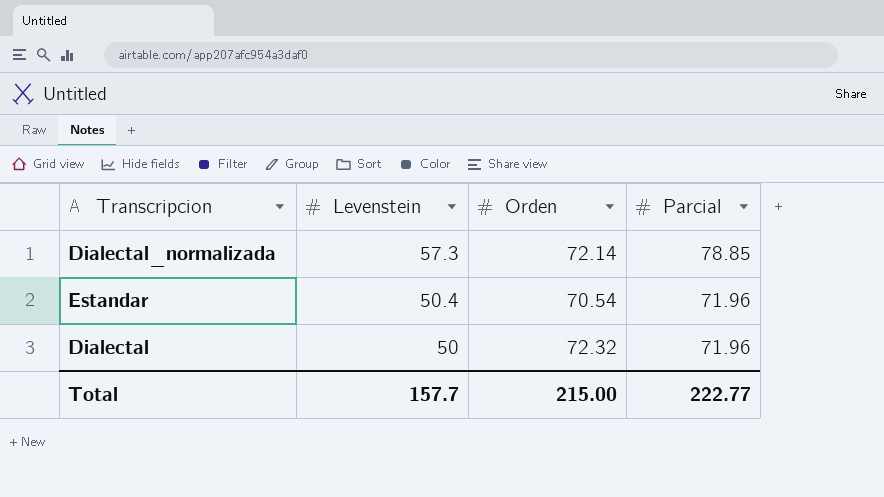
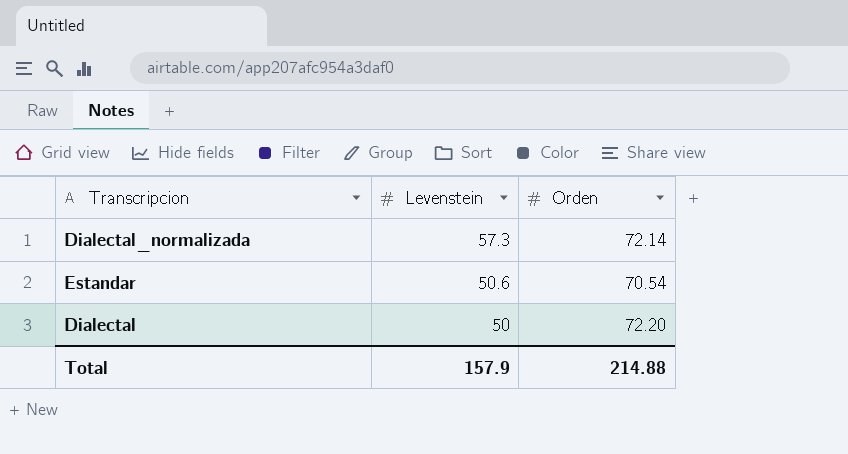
column Parcial | position: 4 -> none
Estandar | Levenstein: 50.4 -> 50.6
Dialectal | Orden: 72.32 -> 72.20
Total | Levenstein: 157.7 -> 157.9
Total | Orden: 215.00 -> 214.88

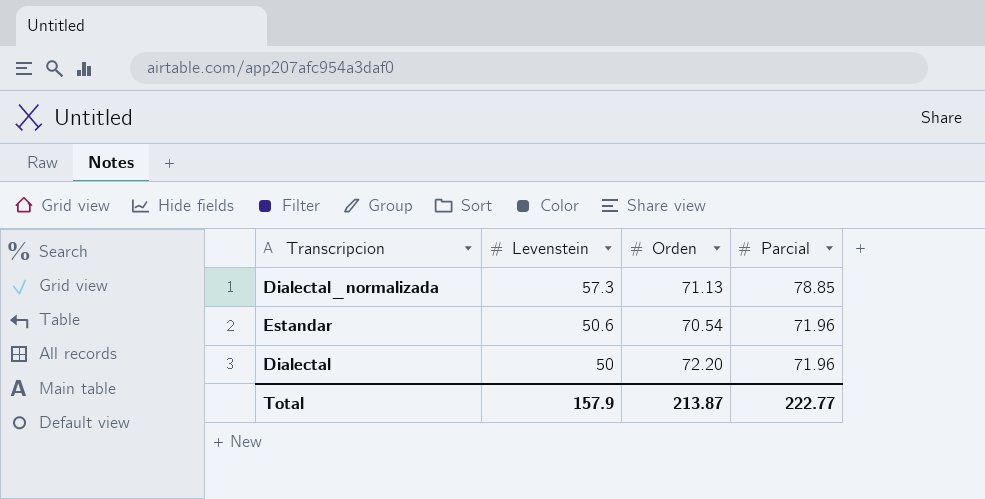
column Parcial | position: none -> 4
Dialectal_normalizada | Orden: 72.14 -> 71.13
Total | Orden: 214.88 -> 213.87

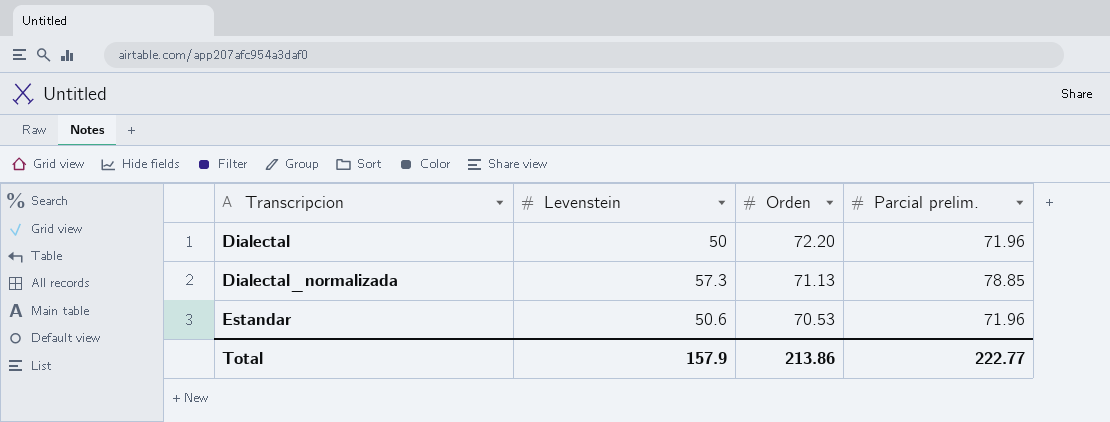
row order: Levenstein descending -> Transcripcion ascending
column name: Parcial -> Parcial prelim.
Estandar | Orden: 70.54 -> 70.53
Total | Orden: 213.87 -> 213.86

